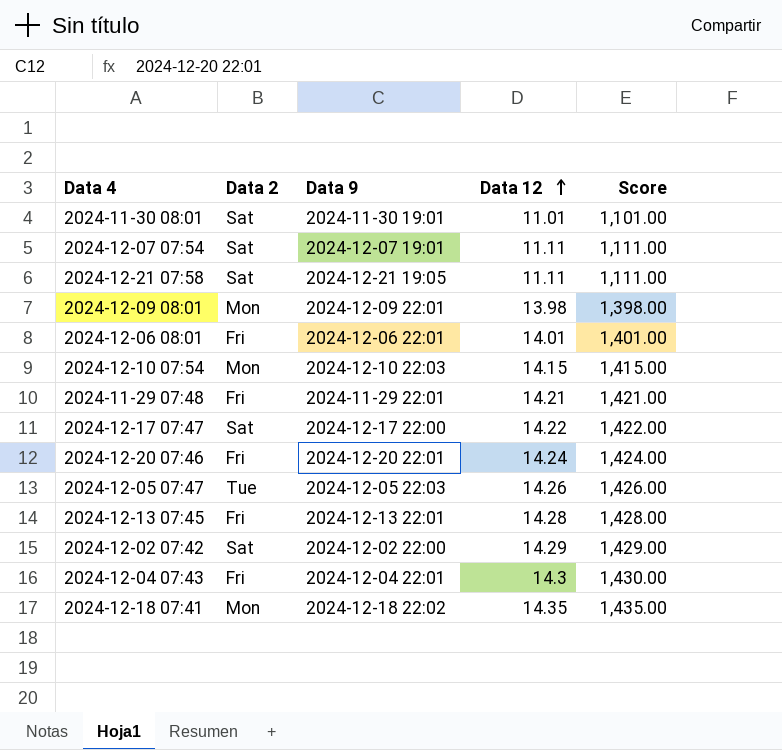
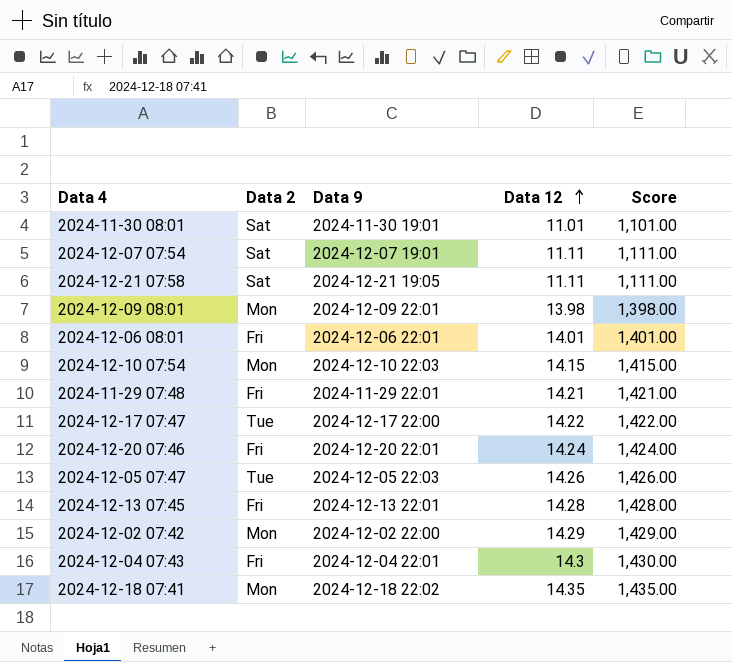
2024-12-17 07:47 | Data 2: Sat -> Tue
2024-12-02 07:42 | Data 2: Sat -> Mon

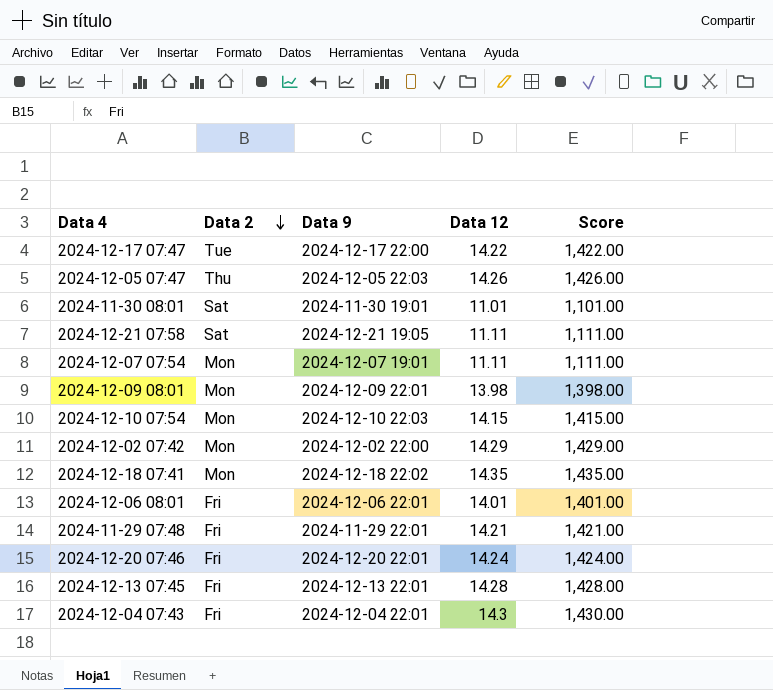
row order: Data 12 ascending -> Data 2 descending
2024-12-05 07:47 | Data 2: Tue -> Thu
2024-12-07 07:54 | Data 2: Sat -> Mon

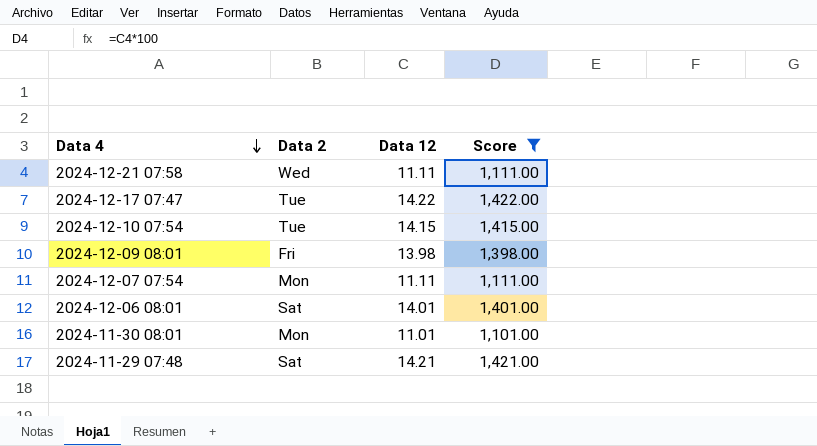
filter: none -> Score <= 1,422.00
row order: Data 2 descending -> Data 4 descending
column Data 9 | position: 3 -> none
2024-12-21 07:58 | Data 2: Sat -> Wed
2024-12-10 07:54 | Data 2: Mon -> Tue
2024-12-09 08:01 | Data 2: Mon -> Fri
2024-12-06 08:01 | Data 2: Fri -> Sat
2024-11-30 08:01 | Data 2: Sat -> Mon
2024-11-29 07:48 | Data 2: Fri -> Sat

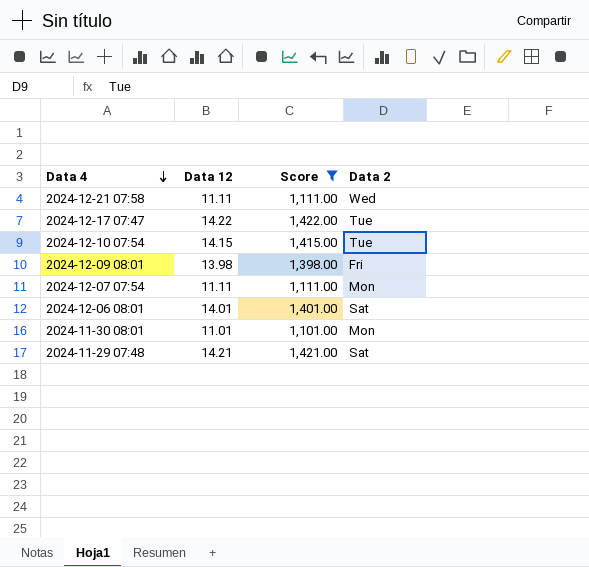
column Data 2 | position: 2 -> 4

